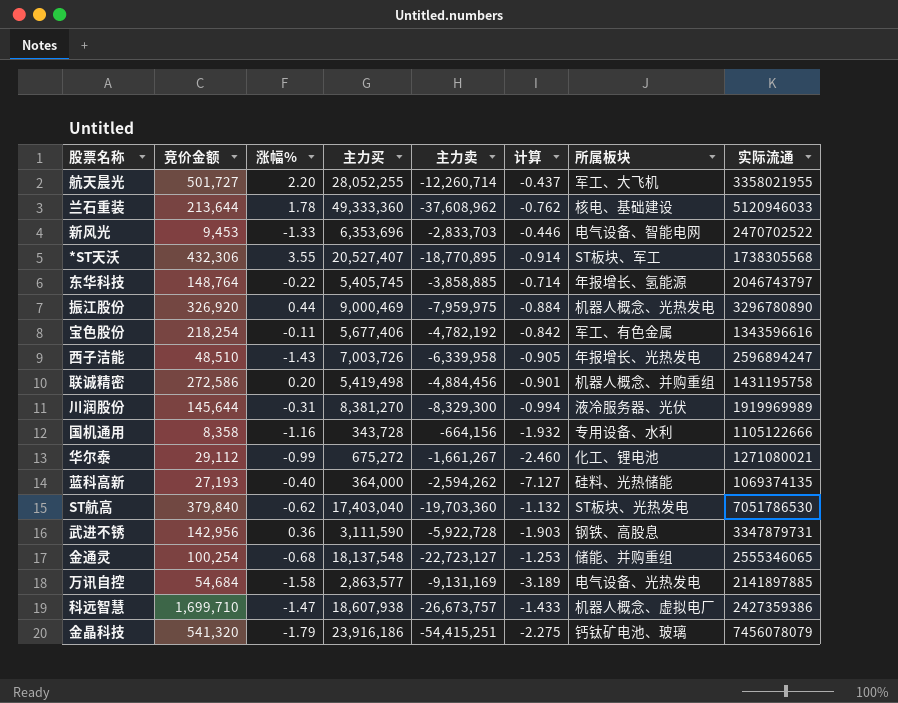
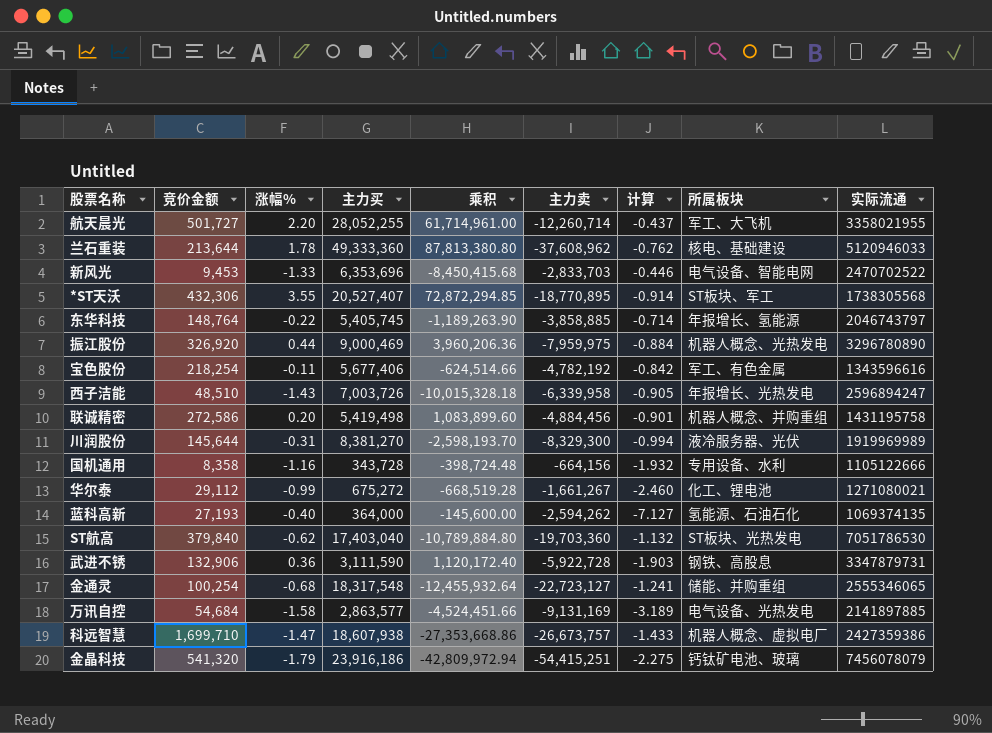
column 乘积 | formula: none -> [涨幅%] * [主力买]
蓝科高新 | 所属板块: 硅料、光热储能 -> 氢能源、石油石化
武进不锈 | 竞价金额: 142,956 -> 132,906
金通灵 | 主力买: 18,137,548 -> 18,317,548
金通灵 | 计算: -1.253 -> -1.241

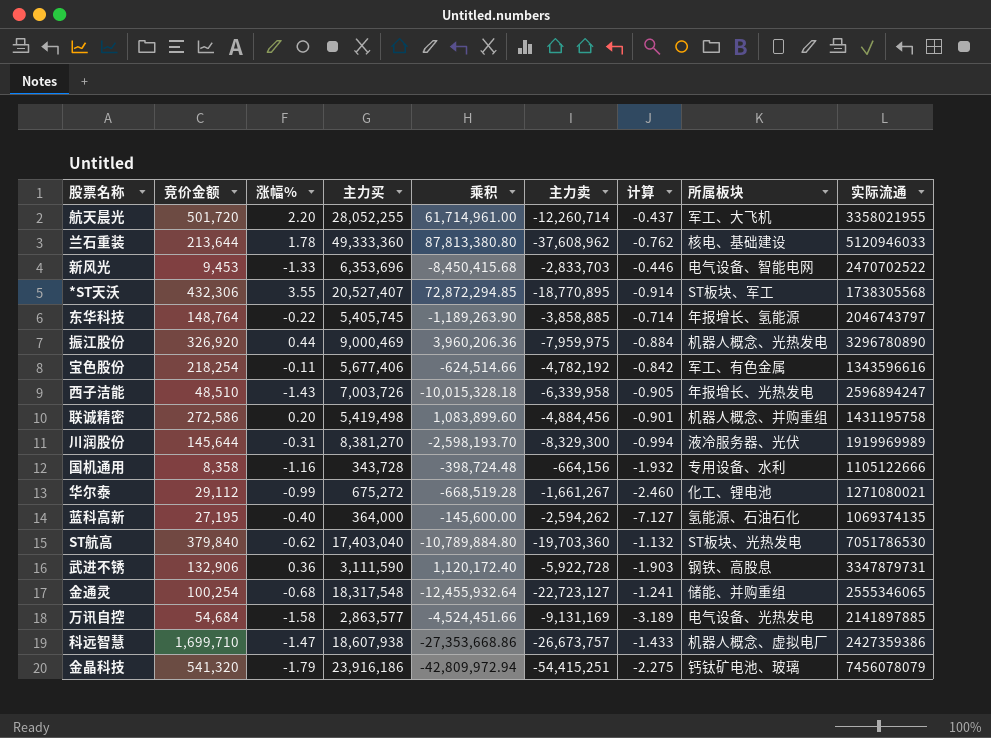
航天晨光 | 竞价金额: 501,727 -> 501,720
蓝科高新 | 竞价金额: 27,193 -> 27,195

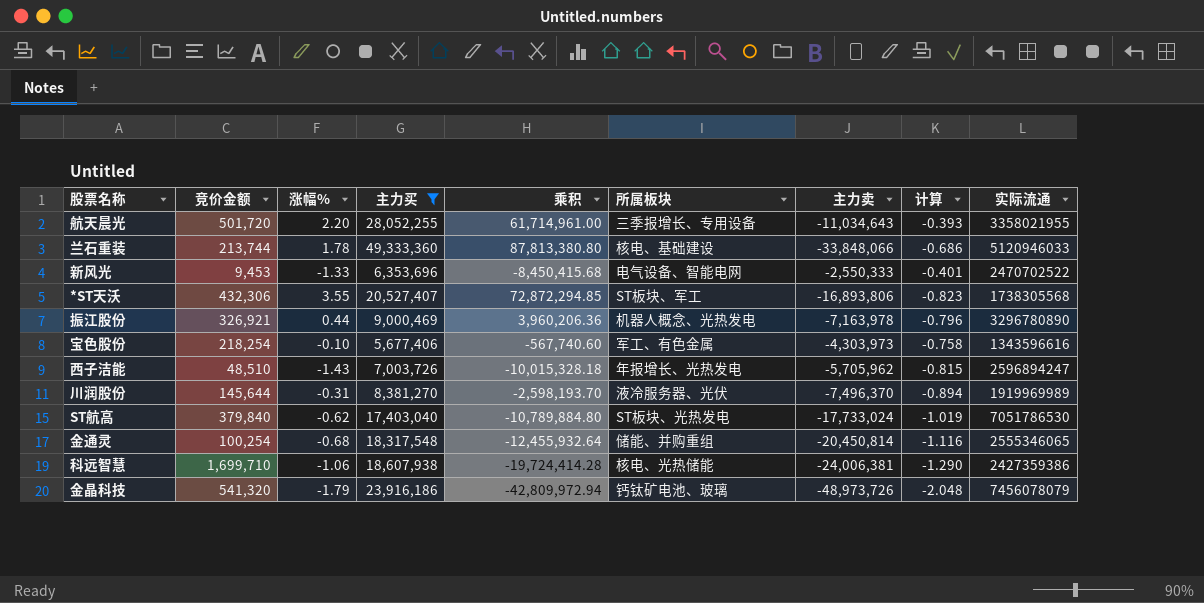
filter: none -> 主力买 >= 5,677,406
column 所属板块 | position: 8 -> 6
航天晨光 | 所属板块: 军工、大飞机 -> 三季报增长、专用设备
航天晨光 | 主力卖: -12,260,714 -> -11,034,643
航天晨光 | 计算: -0.437 -> -0.393
兰石重装 | 竞价金额: 213,644 -> 213,744
兰石重装 | 主力卖: -37,608,962 -> -33,848,066
兰石重装 | 计算: -0.762 -> -0.686
新风光 | 主力卖: -2,833,703 -> -2,550,333
新风光 | 计算: -0.446 -> -0.401
*ST天沃 | 主力卖: -18,770,895 -> -16,893,806
*ST天沃 | 计算: -0.914 -> -0.823
振江股份 | 竞价金额: 326,920 -> 326,921
振江股份 | 主力卖: -7,959,975 -> -7,163,978
振江股份 | 计算: -0.884 -> -0.796
宝色股份 | 涨幅%: -0.11 -> -0.10
宝色股份 | 乘积: -624,514.66 -> -567,740.60
宝色股份 | 主力卖: -4,782,192 -> -4,303,973
宝色股份 | 计算: -0.842 -> -0.758
西子洁能 | 主力卖: -6,339,958 -> -5,705,962
西子洁能 | 计算: -0.905 -> -0.815
川润股份 | 主力卖: -8,329,300 -> -7,496,370
川润股份 | 计算: -0.994 -> -0.894
ST航高 | 主力卖: -19,703,360 -> -17,733,024
ST航高 | 计算: -1.132 -> -1.019
金通灵 | 主力卖: -22,723,127 -> -20,450,814
金通灵 | 计算: -1.241 -> -1.116
科远智慧 | 涨幅%: -1.47 -> -1.06
科远智慧 | 乘积: -27,353,668.86 -> -19,724,414.28
科远智慧 | 所属板块: 机器人概念、虚拟电厂 -> 核电、光热储能
科远智慧 | 主力卖: -26,673,757 -> -24,006,381
科远智慧 | 计算: -1.433 -> -1.290
金晶科技 | 主力卖: -54,415,251 -> -48,973,726
金晶科技 | 计算: -2.275 -> -2.048

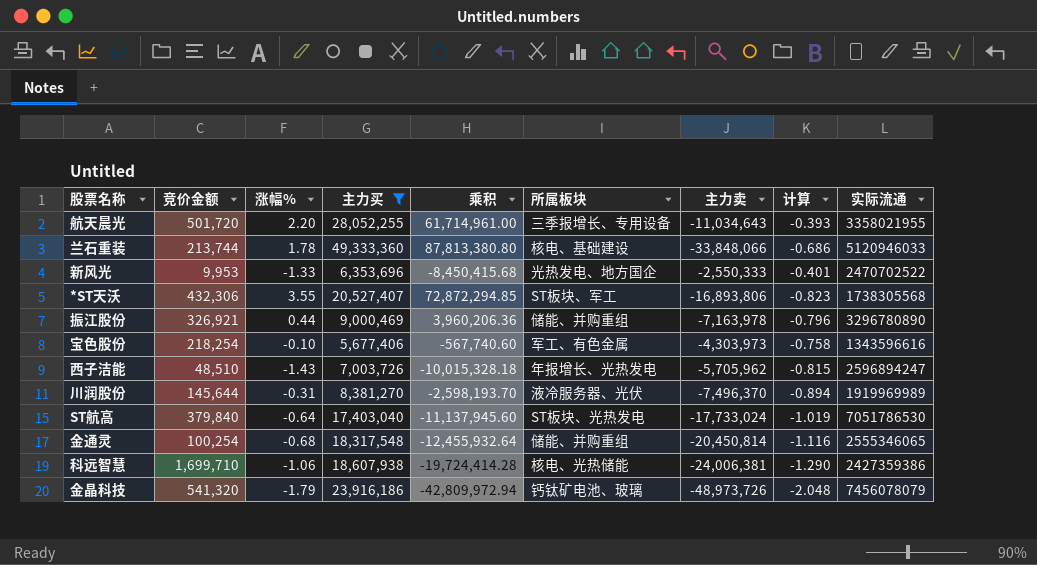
新风光 | 竞价金额: 9,453 -> 9,953
新风光 | 所属板块: 电气设备、智能电网 -> 光热发电、地方国企
振江股份 | 所属板块: 机器人概念、光热发电 -> 储能、并购重组
ST航高 | 涨幅%: -0.62 -> -0.64
ST航高 | 乘积: -10,789,884.80 -> -11,137,945.60

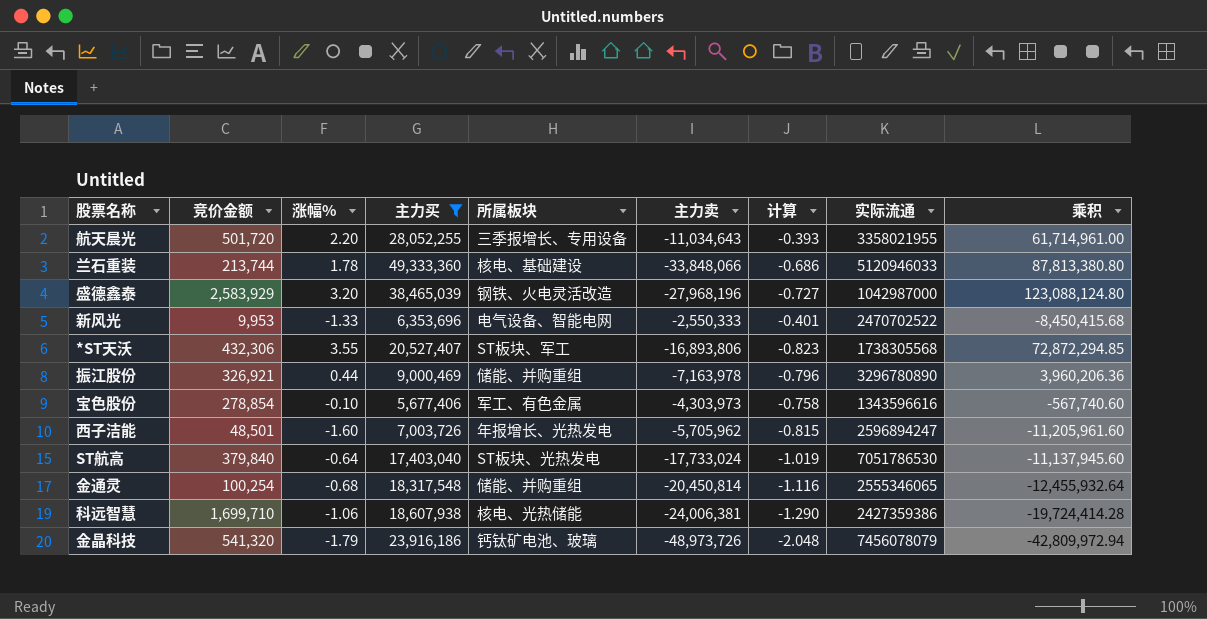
column 乘积 | position: 5 -> 9
row 川润股份: 145,644 | -0.31 | 8,381,270 | -2,598,193.70 | 液冷服务器、光伏 | -7,496,370 | -0.894 | 1919969989 -> none
row 盛德鑫泰: none -> 2,583,929 | 3.20 | 38,465,039 | 钢铁、火电灵活改造 | -27,968,196 | -0.727 | 1042987000 | 123,088,124.80
新风光 | 所属板块: 光热发电、地方国企 -> 电气设备、智能电网
宝色股份 | 竞价金额: 218,254 -> 278,854
西子洁能 | 竞价金额: 48,510 -> 48,501
西子洁能 | 涨幅%: -1.43 -> -1.60
西子洁能 | 乘积: -10,015,328.18 -> -11,205,961.60

